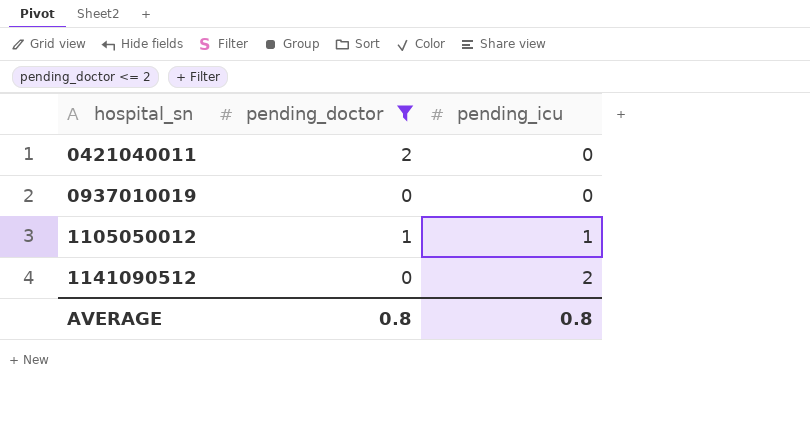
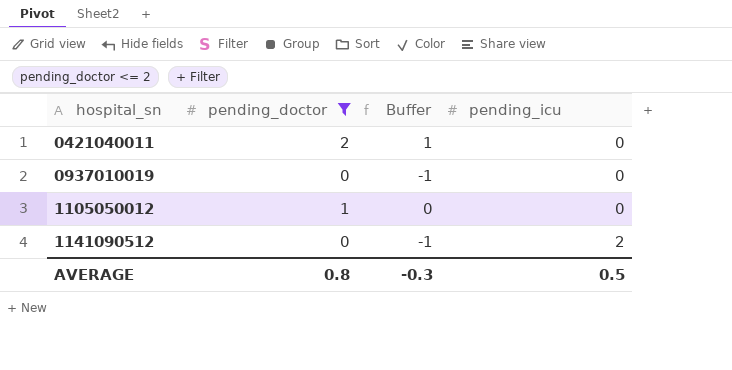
column Buffer | formula: none -> [pending_doctor] - 1
1105050012 | pending_icu: 1 -> 0
AVERAGE | pending_icu: 0.8 -> 0.5

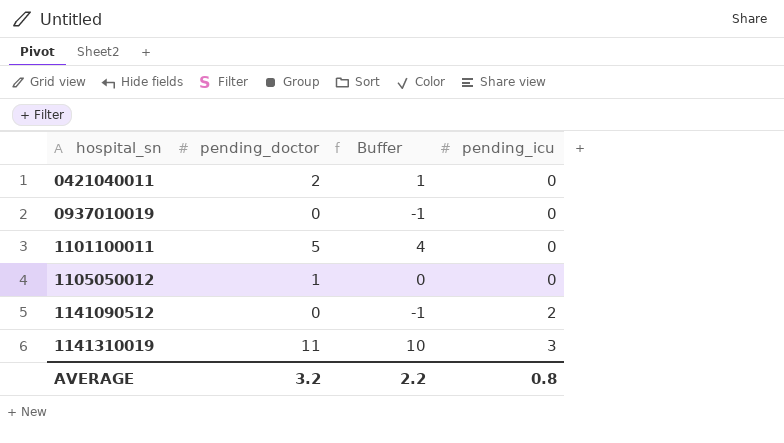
filter: pending_doctor <= 2 -> none
AVERAGE | pending_doctor: 0.8 -> 3.2
AVERAGE | Buffer: -0.3 -> 2.2
AVERAGE | pending_icu: 0.5 -> 0.8

